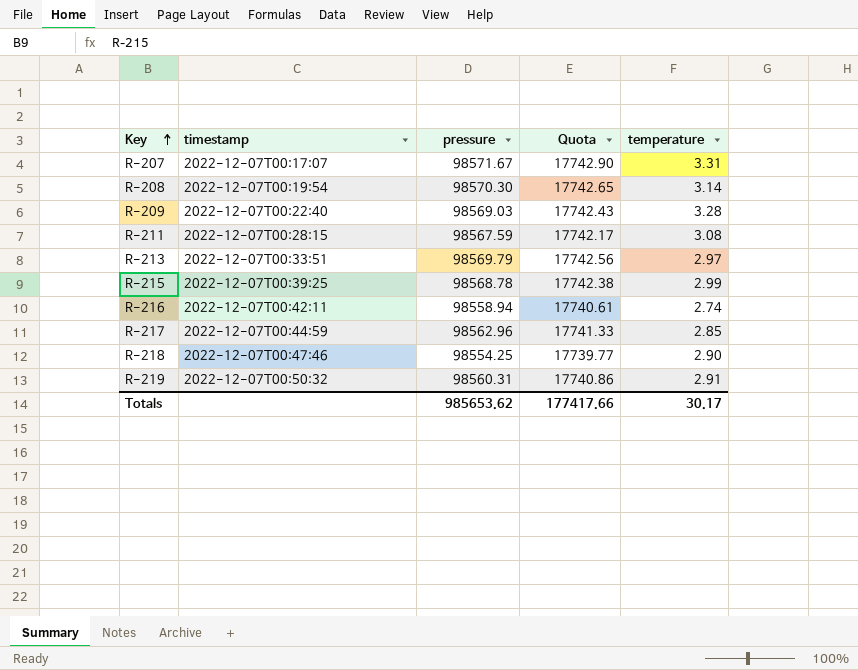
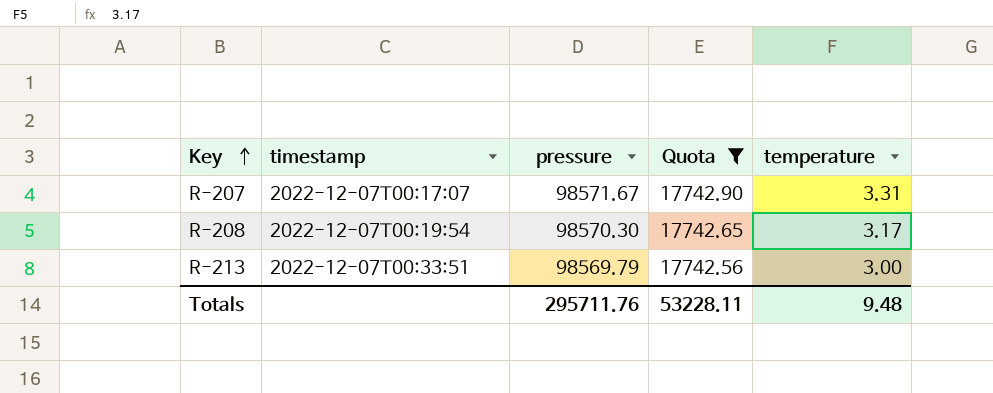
filter: none -> Quota >= 17742.56
R-208 | temperature: 3.14 -> 3.17
R-213 | temperature: 2.97 -> 3.00
Totals | pressure: 985653.62 -> 295711.76
Totals | Quota: 177417.66 -> 53228.11
Totals | temperature: 30.17 -> 9.48

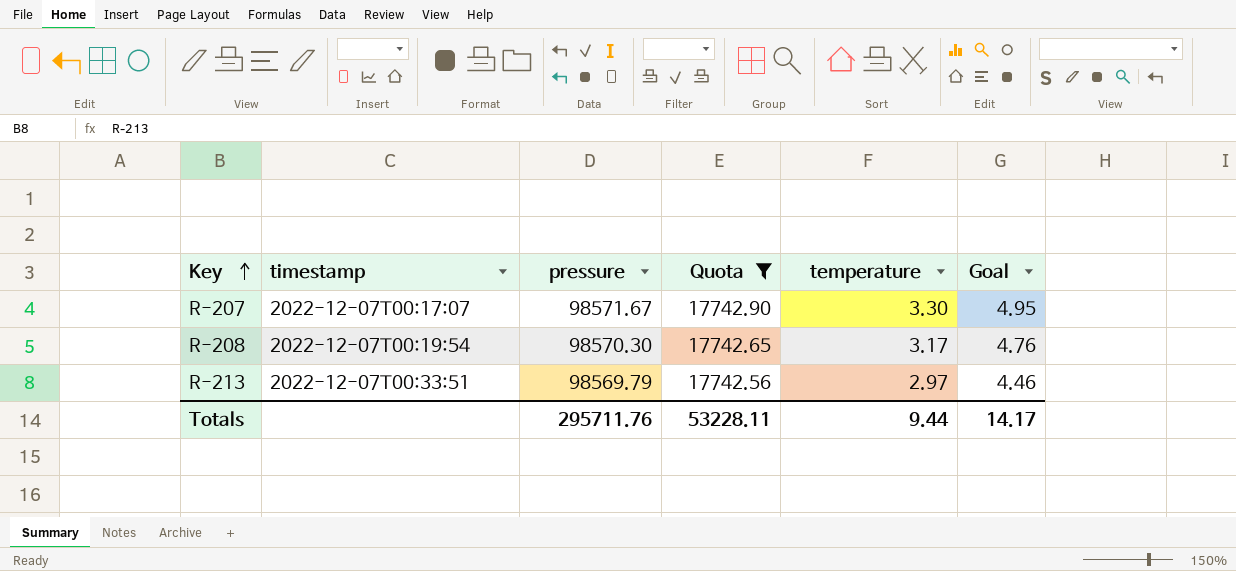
column Goal | formula: none -> [temperature] * 1.5
R-207 | temperature: 3.31 -> 3.30
R-213 | temperature: 3.00 -> 2.97
Totals | temperature: 9.48 -> 9.44

